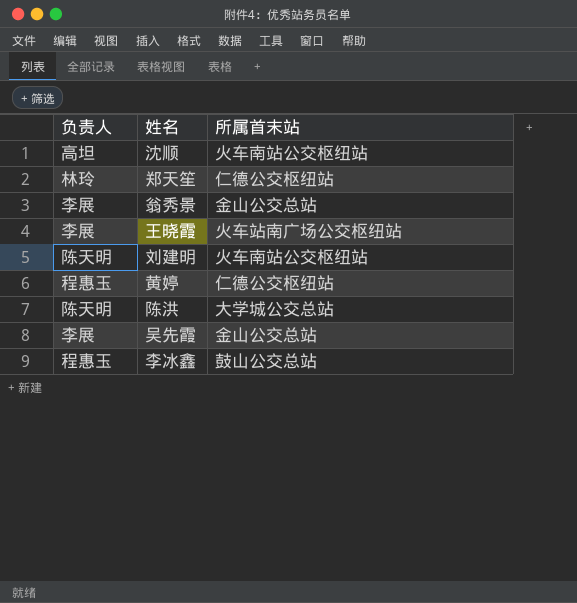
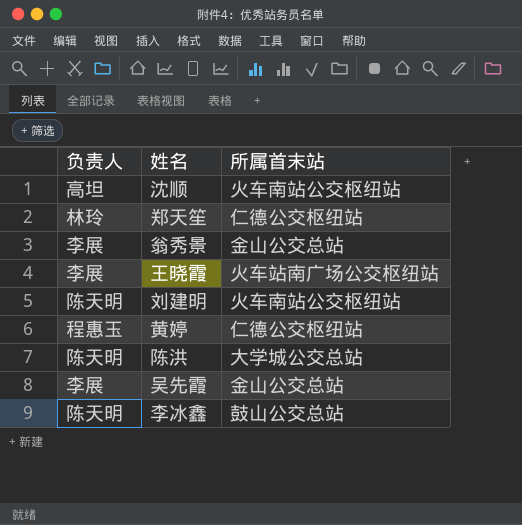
李冰鑫 | 负责人: 程惠玉 -> 陈天明

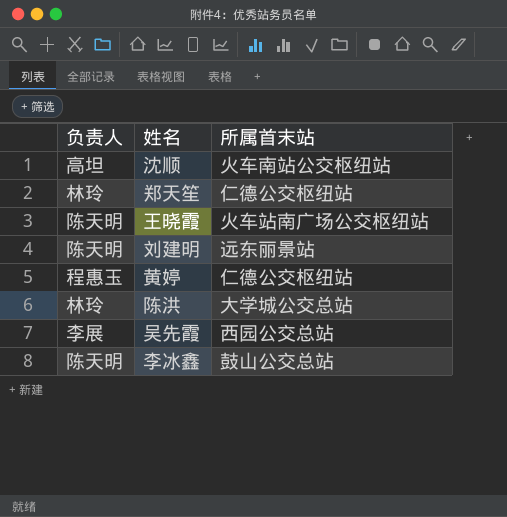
row 翁秀景: 李展 | 金山公交总站 -> none
王晓霞 | 负责人: 李展 -> 陈天明
刘建明 | 所属首末站: 火车南站公交枢纽站 -> 远东丽景站
陈洪 | 负责人: 陈天明 -> 林玲
吴先霞 | 所属首末站: 金山公交总站 -> 西园公交总站

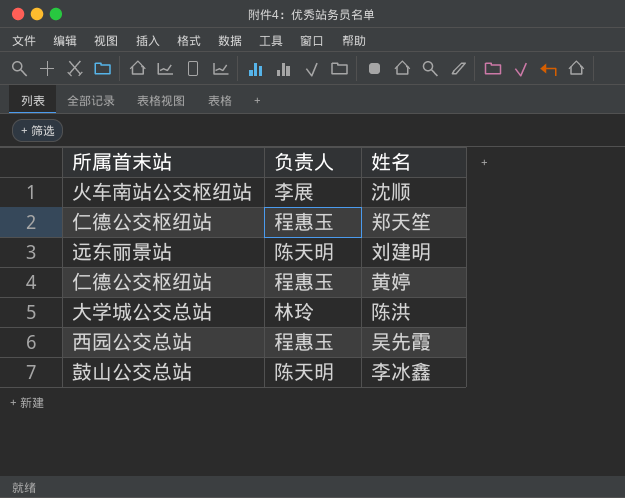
column 所属首末站 | position: 3 -> 1
row 王晓霞: 陈天明 | 火车站南广场公交枢纽站 -> none
沈顺 | 负责人: 高坦 -> 李展
郑天笙 | 负责人: 林玲 -> 程惠玉
吴先霞 | 负责人: 李展 -> 程惠玉

